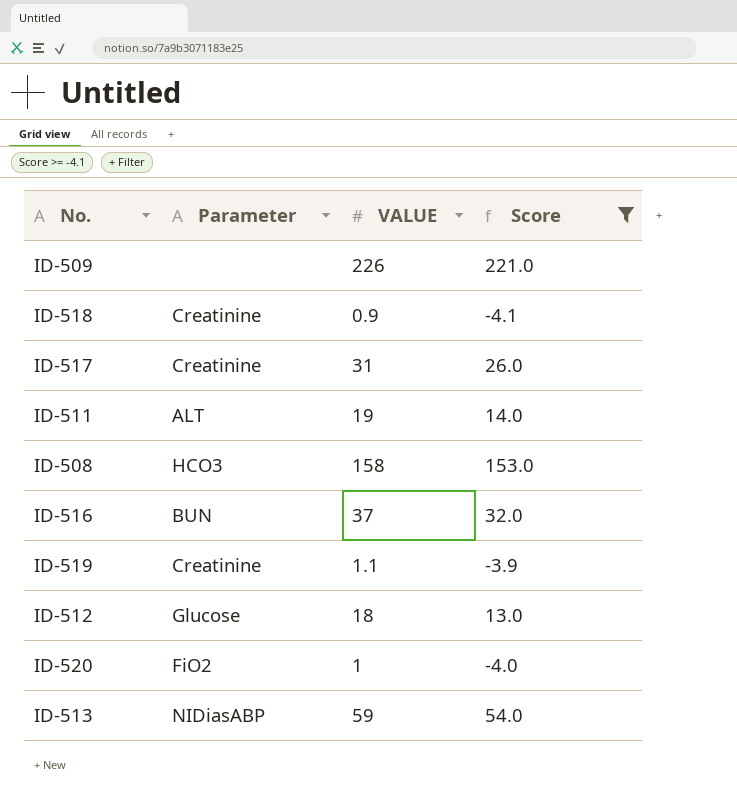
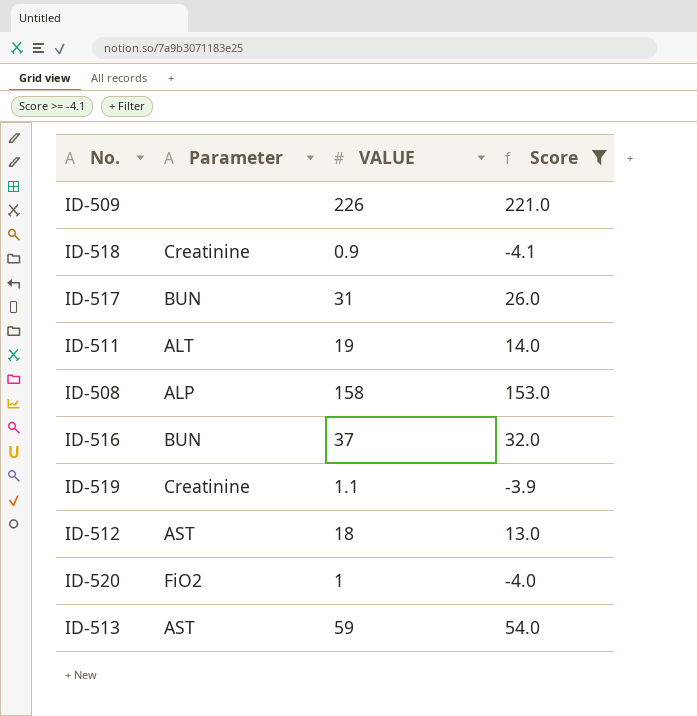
ID-517 | Parameter: Creatinine -> BUN
ID-508 | Parameter: HCO3 -> ALP
ID-512 | Parameter: Glucose -> AST
ID-513 | Parameter: NIDiasABP -> AST

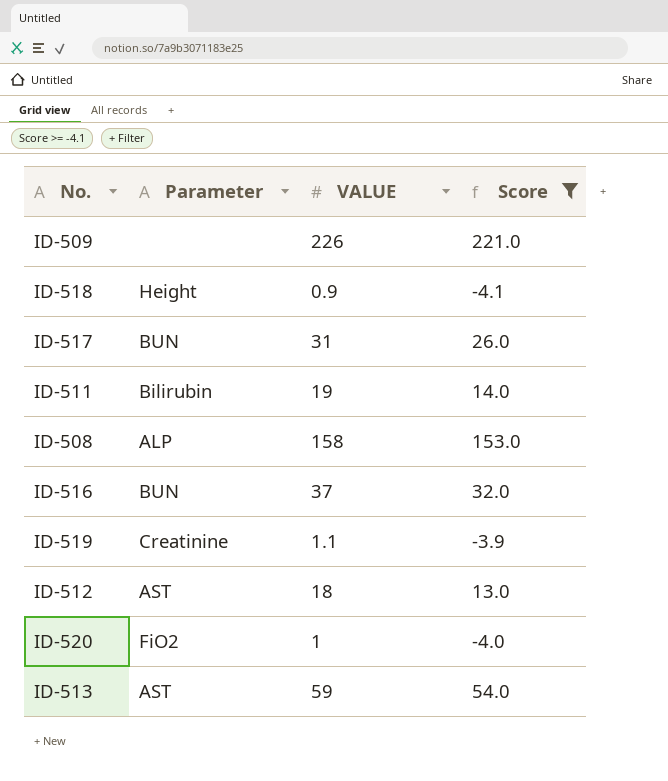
ID-518 | Parameter: Creatinine -> Height
ID-511 | Parameter: ALT -> Bilirubin

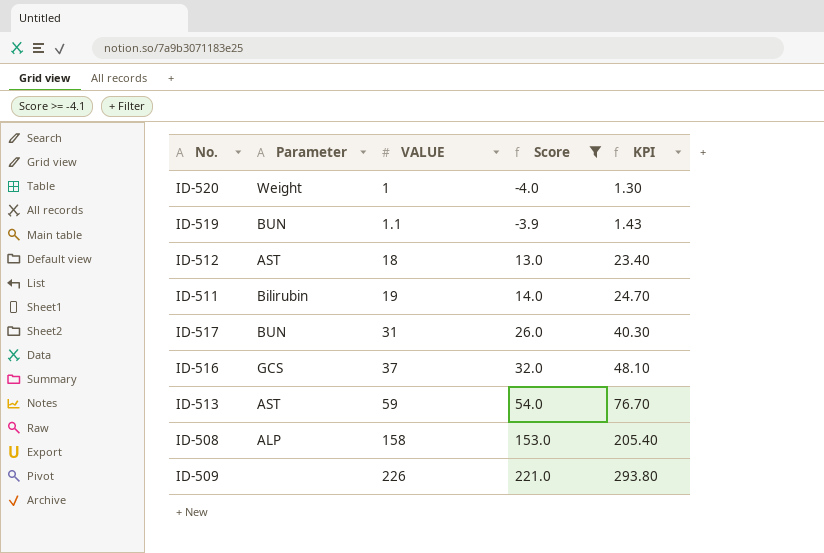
row order: none -> VALUE ascending
column KPI | formula: none -> [VALUE] * 1.3
row ID-518: Height | 0.9 | -4.1 -> none
ID-520 | Parameter: FiO2 -> Weight
ID-519 | Parameter: Creatinine -> BUN
ID-516 | Parameter: BUN -> GCS

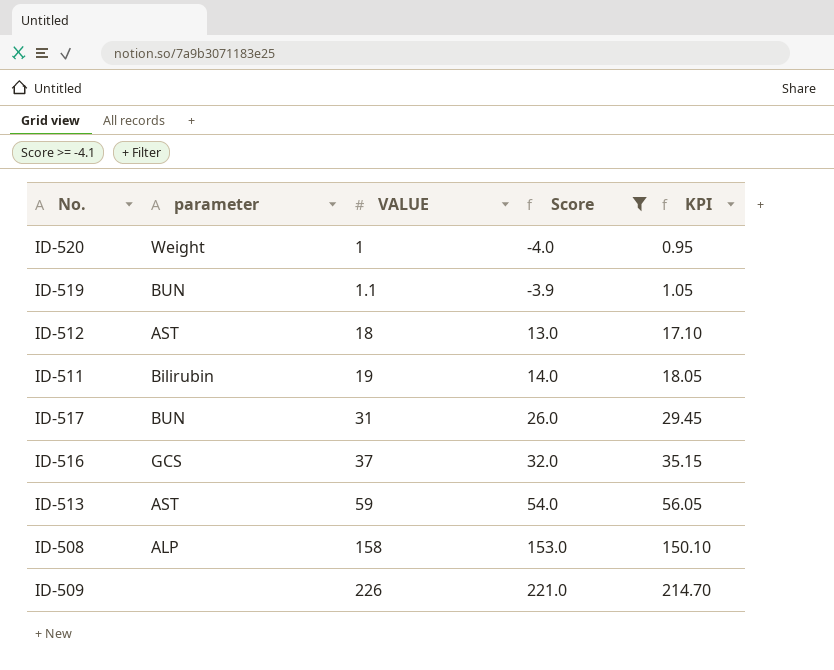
column name: Parameter -> parameter
column KPI | formula: [VALUE] * 1.3 -> [VALUE] * 0.95

